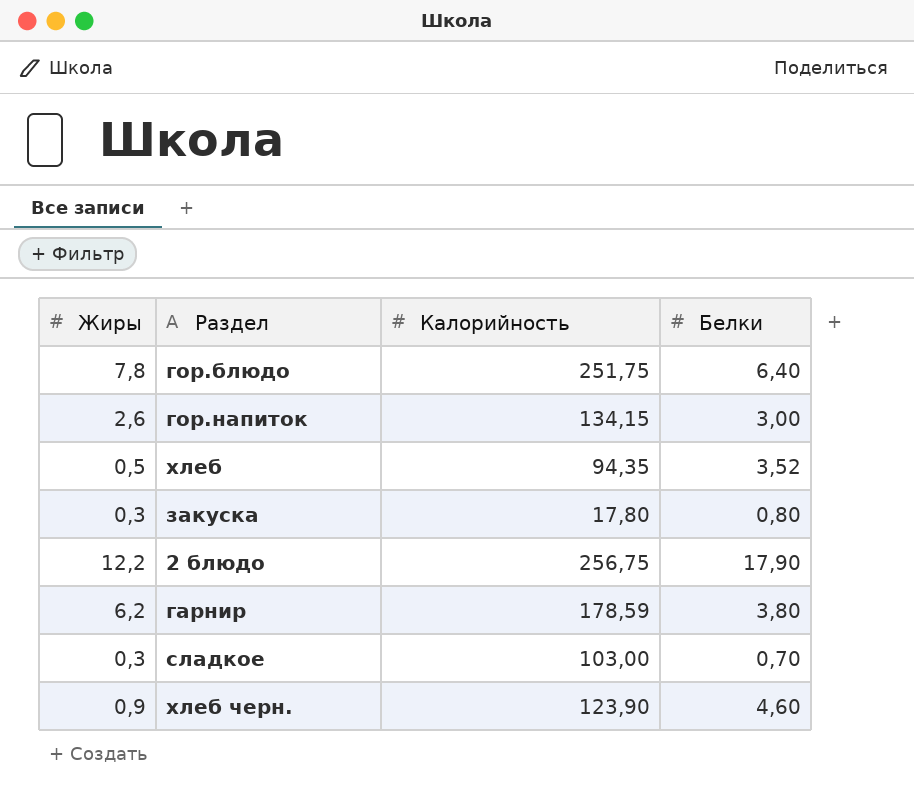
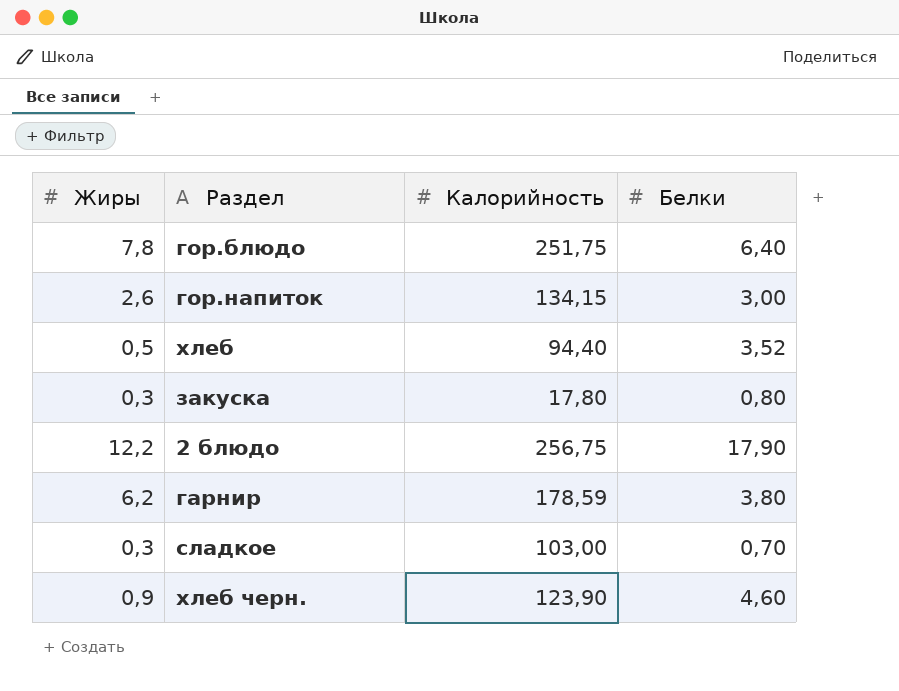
хлеб | Калорийность: 94,35 -> 94,40

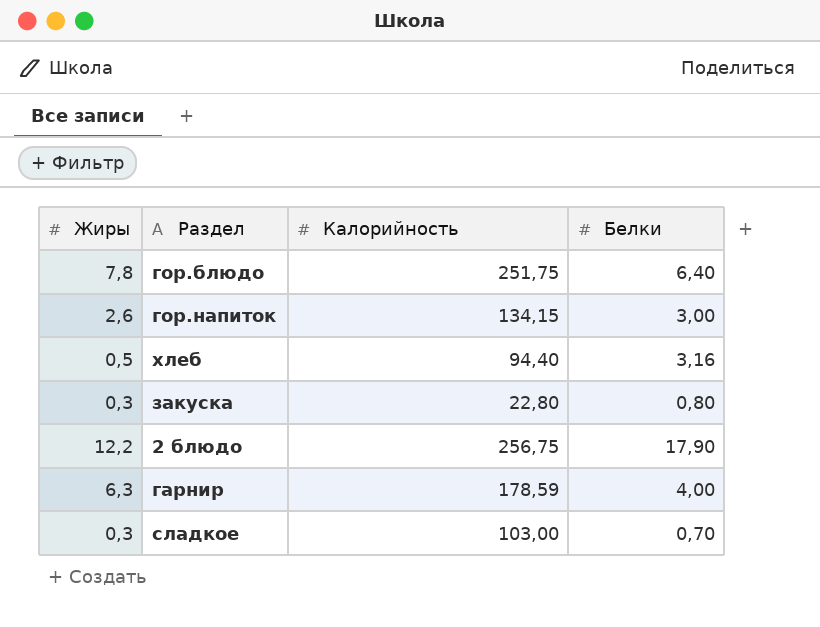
row хлеб черн.: 0,9 | 123,90 | 4,60 -> none
хлеб | Белки: 3,52 -> 3,16
закуска | Калорийность: 17,80 -> 22,80
гарнир | Жиры: 6,2 -> 6,3
гарнир | Белки: 3,80 -> 4,00

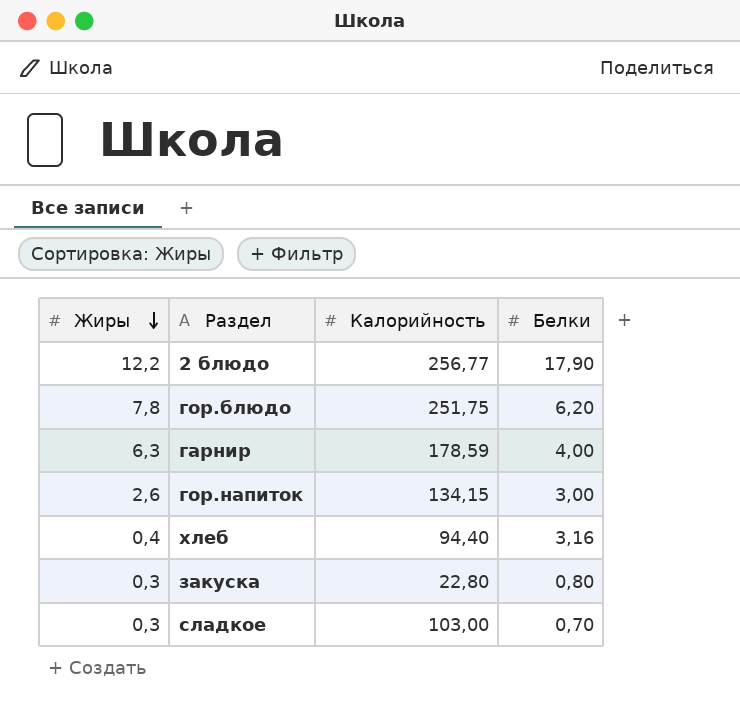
row order: none -> Жиры descending
2 блюдо | Калорийность: 256,75 -> 256,77
гор.блюдо | Белки: 6,40 -> 6,20
хлеб | Жиры: 0,5 -> 0,4

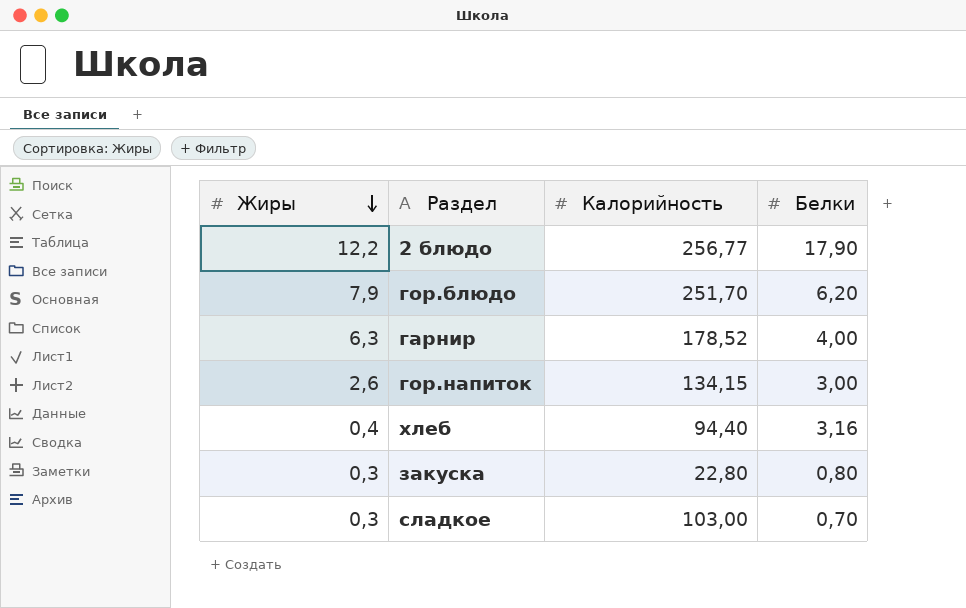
гор.блюдо | Жиры: 7,8 -> 7,9
гор.блюдо | Калорийность: 251,75 -> 251,70
гарнир | Калорийность: 178,59 -> 178,52

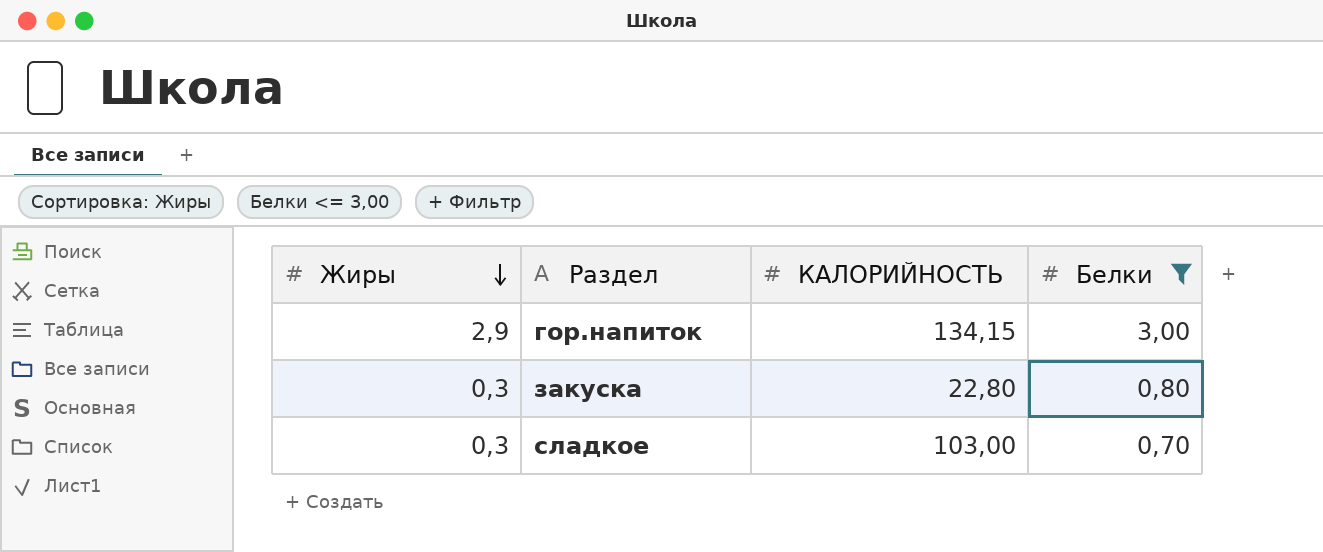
filter: none -> Белки <= 3,00
column name: Калорийность -> КАЛОРИЙНОСТЬ
гор.напиток | Жиры: 2,6 -> 2,9

